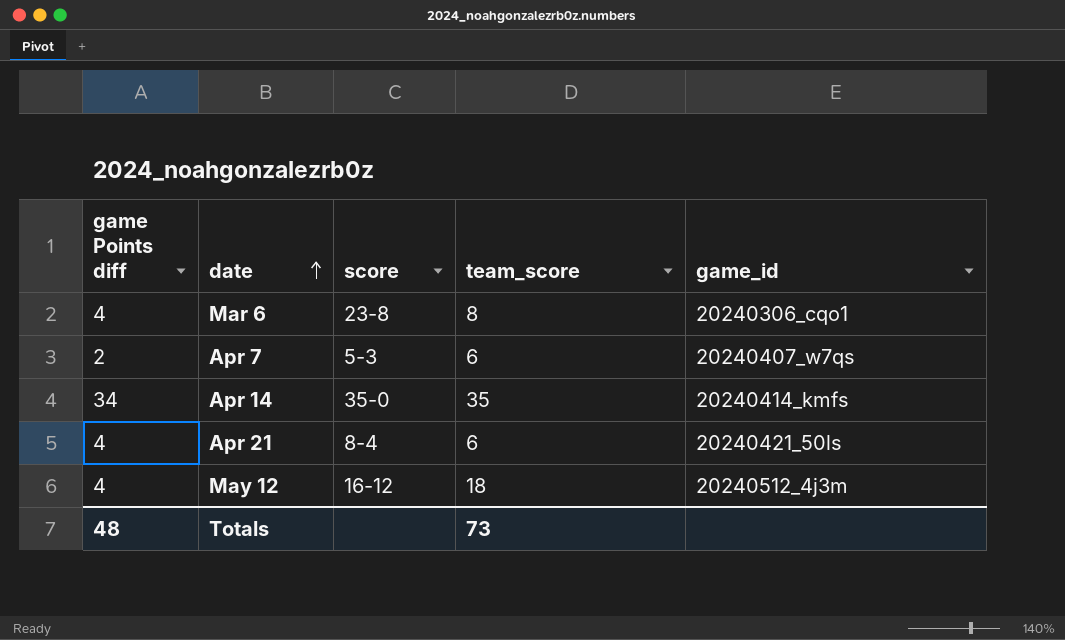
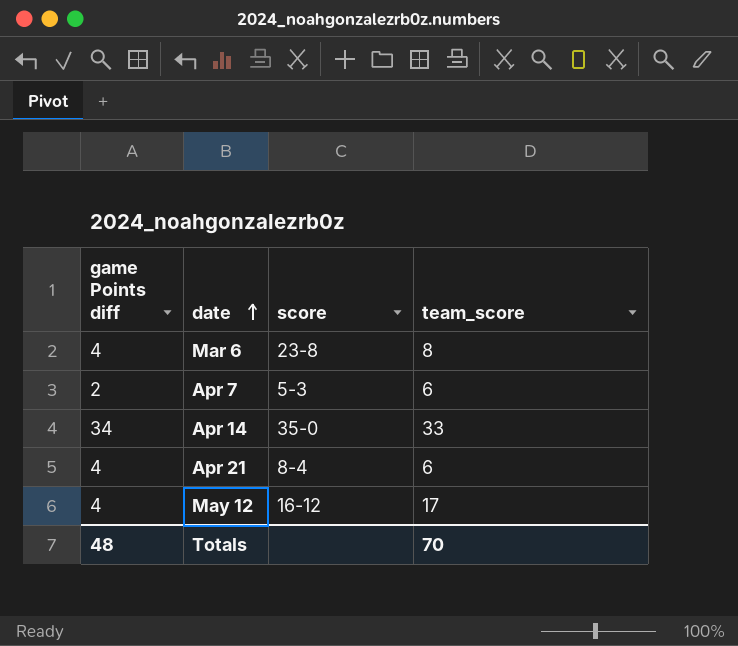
column game_id | position: 5 -> none
Apr 14 | team_score: 35 -> 33
May 12 | team_score: 18 -> 17
Totals | team_score: 73 -> 70

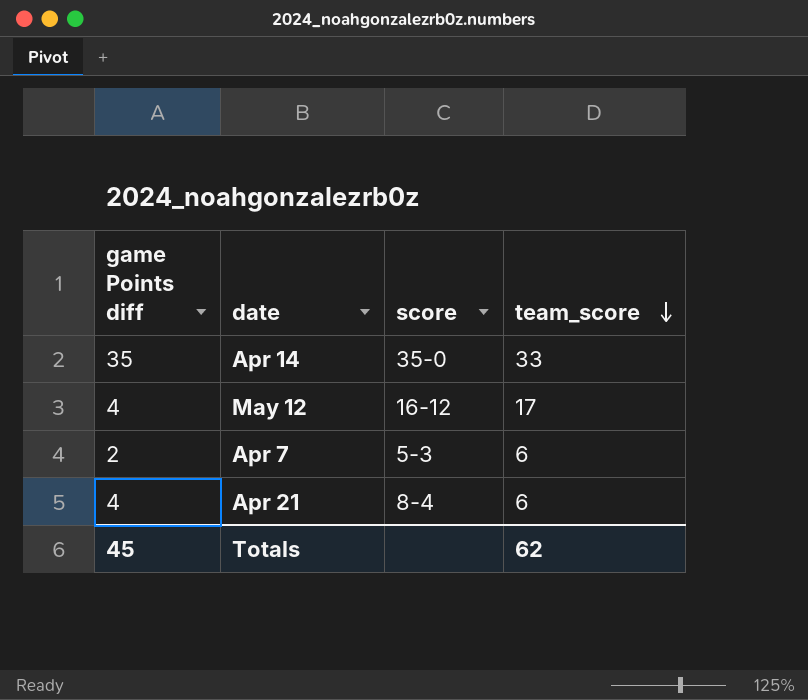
row order: date ascending -> team_score descending
row Mar 6: 4 | 23-8 | 8 -> none
Apr 14 | game Points diff: 34 -> 35
Totals | game Points diff: 48 -> 45
Totals | team_score: 70 -> 62

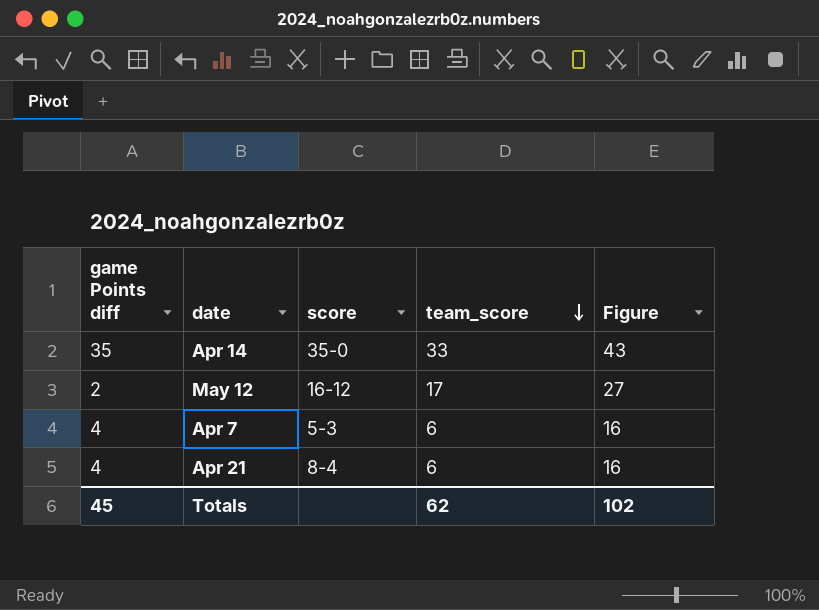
column Figure | formula: none -> [team_score] + 10
May 12 | game Points diff: 4 -> 2
Apr 7 | game Points diff: 2 -> 4

